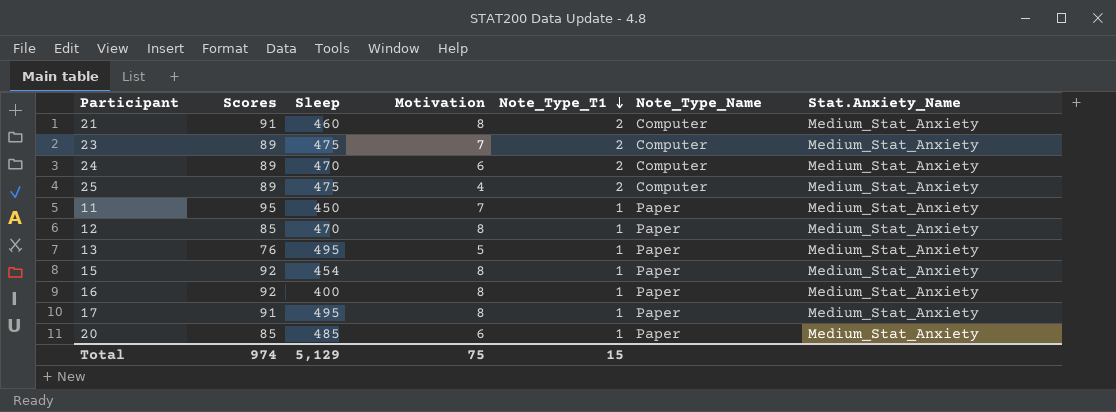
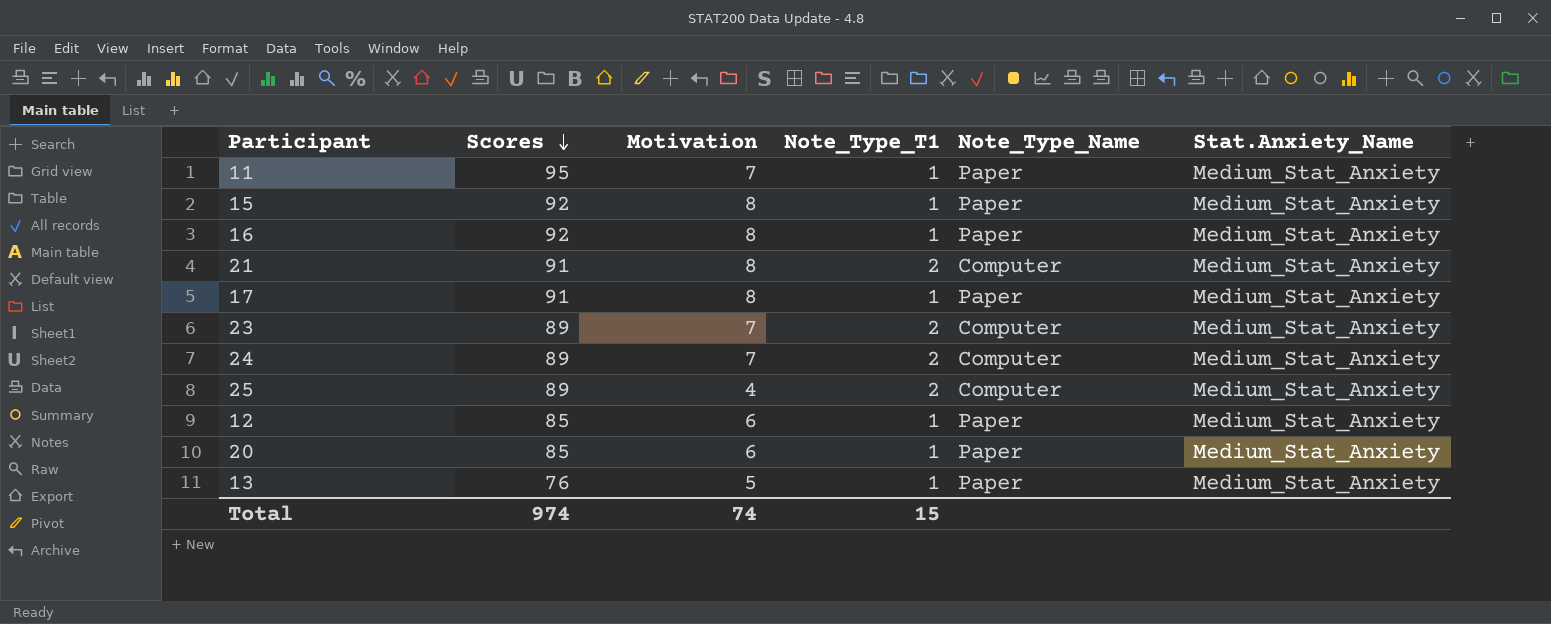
row order: Note_Type_T1 descending -> Scores descending
column Sleep | position: 3 -> none
24 | Motivation: 6 -> 7
12 | Motivation: 8 -> 6
Total | Motivation: 75 -> 74

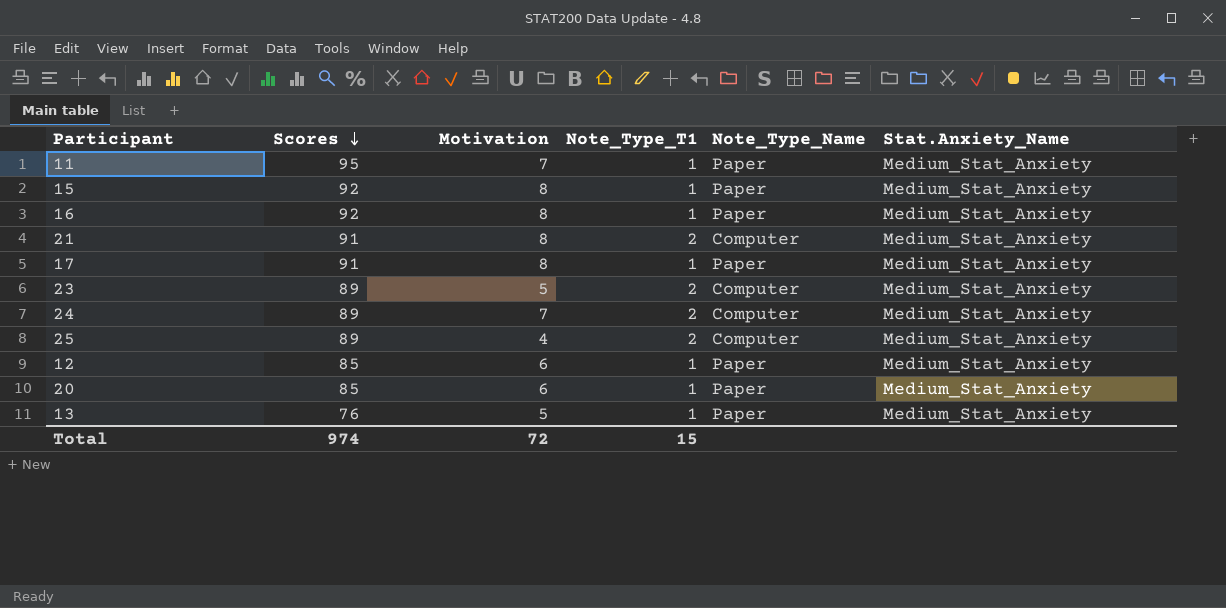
23 | Motivation: 7 -> 5
Total | Motivation: 74 -> 72

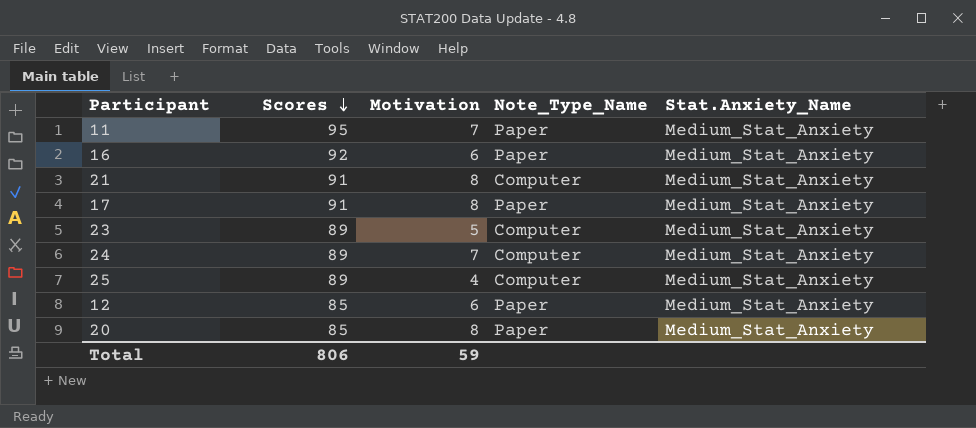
column Note_Type_T1 | position: 4 -> none
row 15: 92 | 8 | 1 | Paper | Medium_Stat_Anxiety -> none
row 13: 76 | 5 | 1 | Paper | Medium_Stat_Anxiety -> none
16 | Motivation: 8 -> 6
20 | Motivation: 6 -> 8
Total | Scores: 974 -> 806
Total | Motivation: 72 -> 59

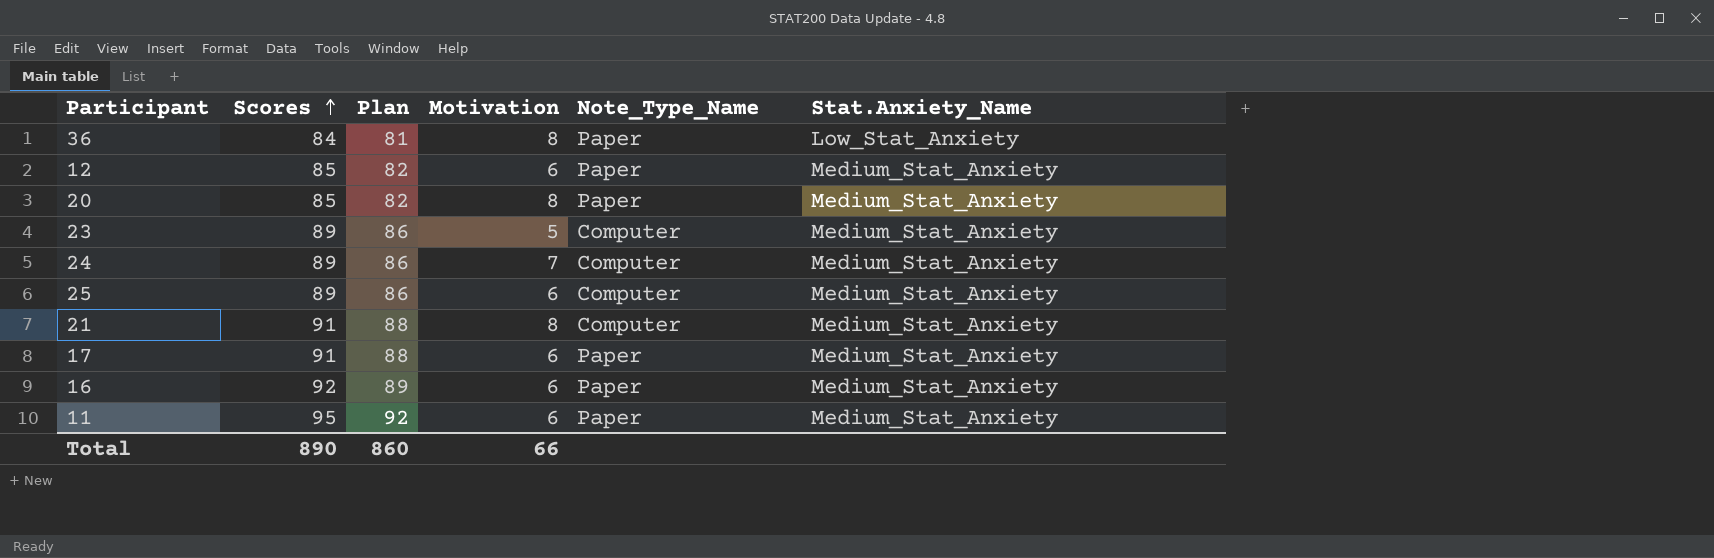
row order: Scores descending -> Scores ascending
column Plan | formula: none -> [Scores] - 3
row 36: none -> 84 | 81 | 8 | Paper | Low_Stat_Anxiety
25 | Motivation: 4 -> 6
17 | Motivation: 8 -> 6
11 | Motivation: 7 -> 6
Total | Scores: 806 -> 890
Total | Motivation: 59 -> 66

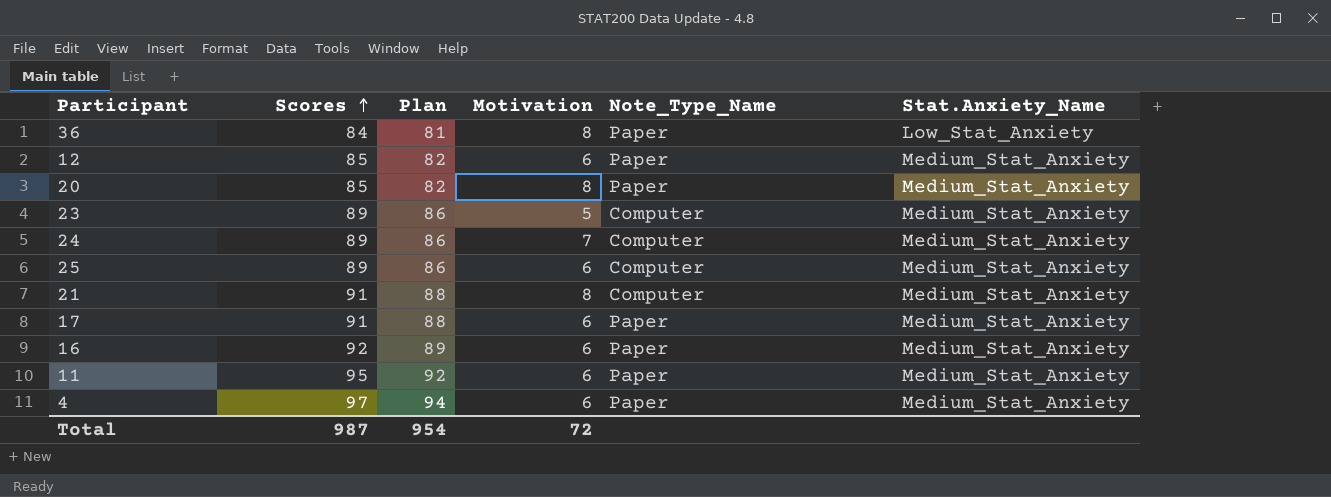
row 4: none -> 97 | 94 | 6 | Paper | Medium_Stat_Anxiety
Total | Scores: 890 -> 987
Total | Plan: 860 -> 954
Total | Motivation: 66 -> 72

